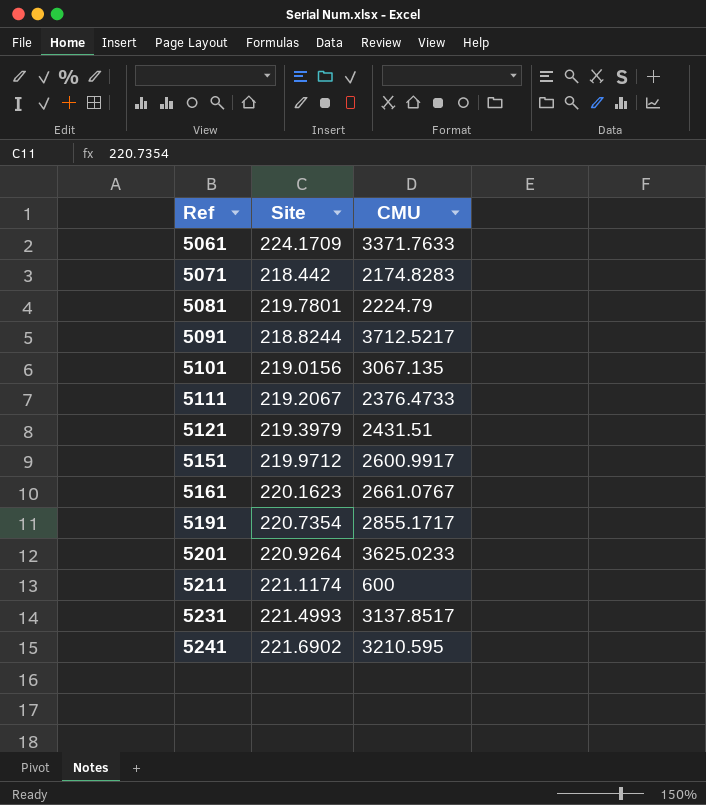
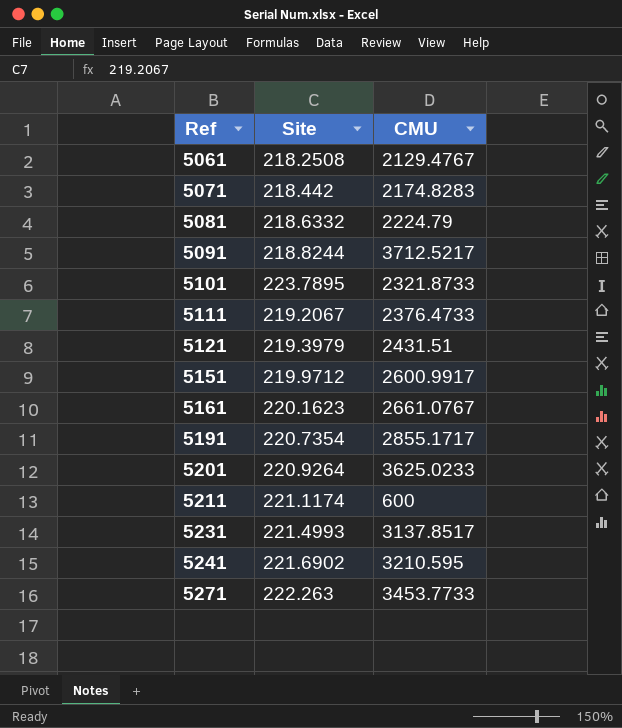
5061 | Site: 224.1709 -> 218.2508
5061 | CMU: 3371.7633 -> 2129.4767
5081 | Site: 219.7801 -> 218.6332
5101 | Site: 219.0156 -> 223.7895
5101 | CMU: 3067.135 -> 2321.8733
row 5271: none -> 222.263 | 3453.7733

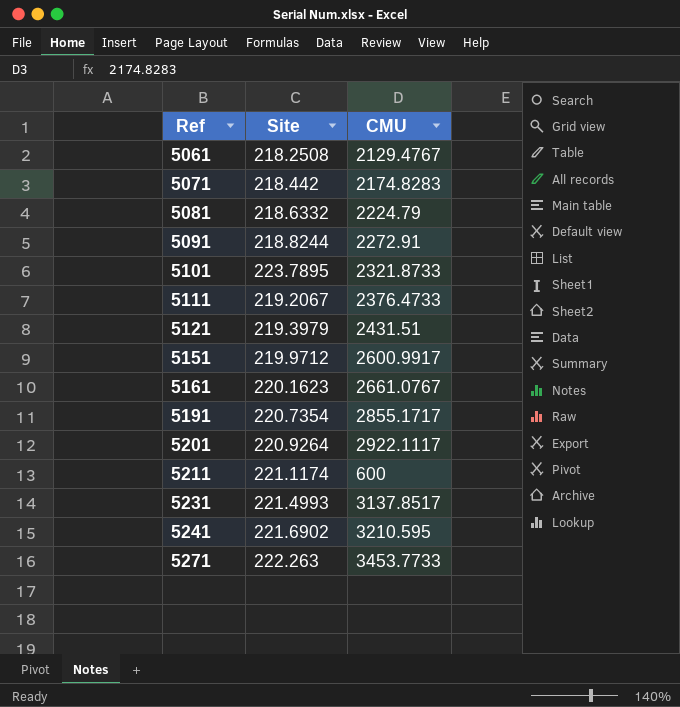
5091 | CMU: 3712.5217 -> 2272.91
5201 | CMU: 3625.0233 -> 2922.1117

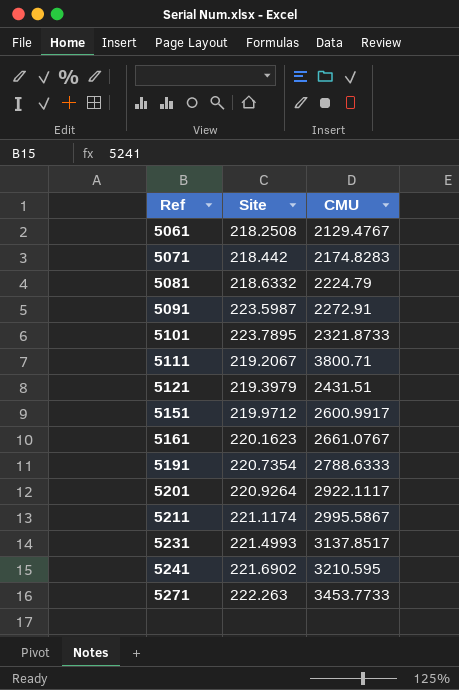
5091 | Site: 218.8244 -> 223.5987
5111 | CMU: 2376.4733 -> 3800.71
5191 | CMU: 2855.1717 -> 2788.6333
5211 | CMU: 600 -> 2995.5867

